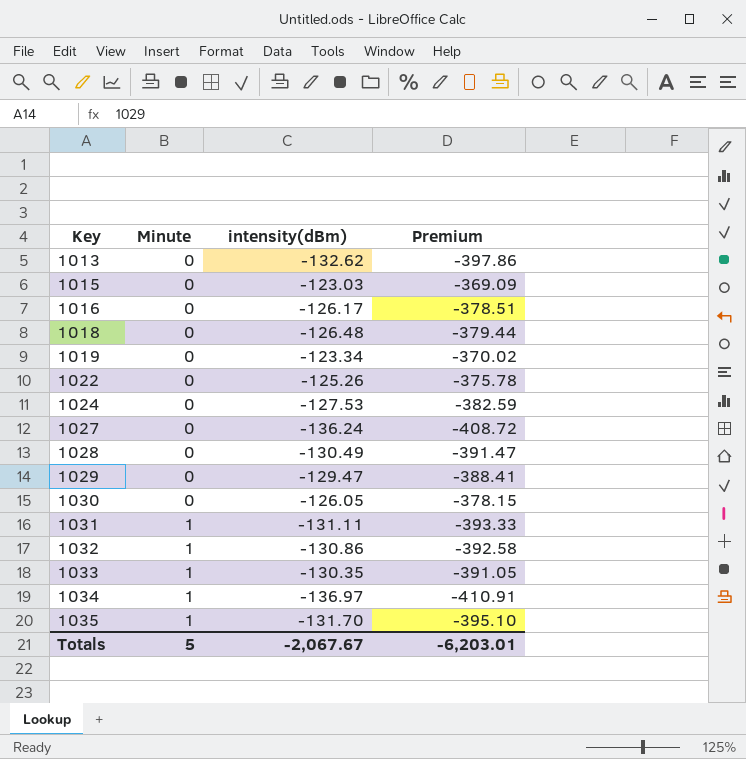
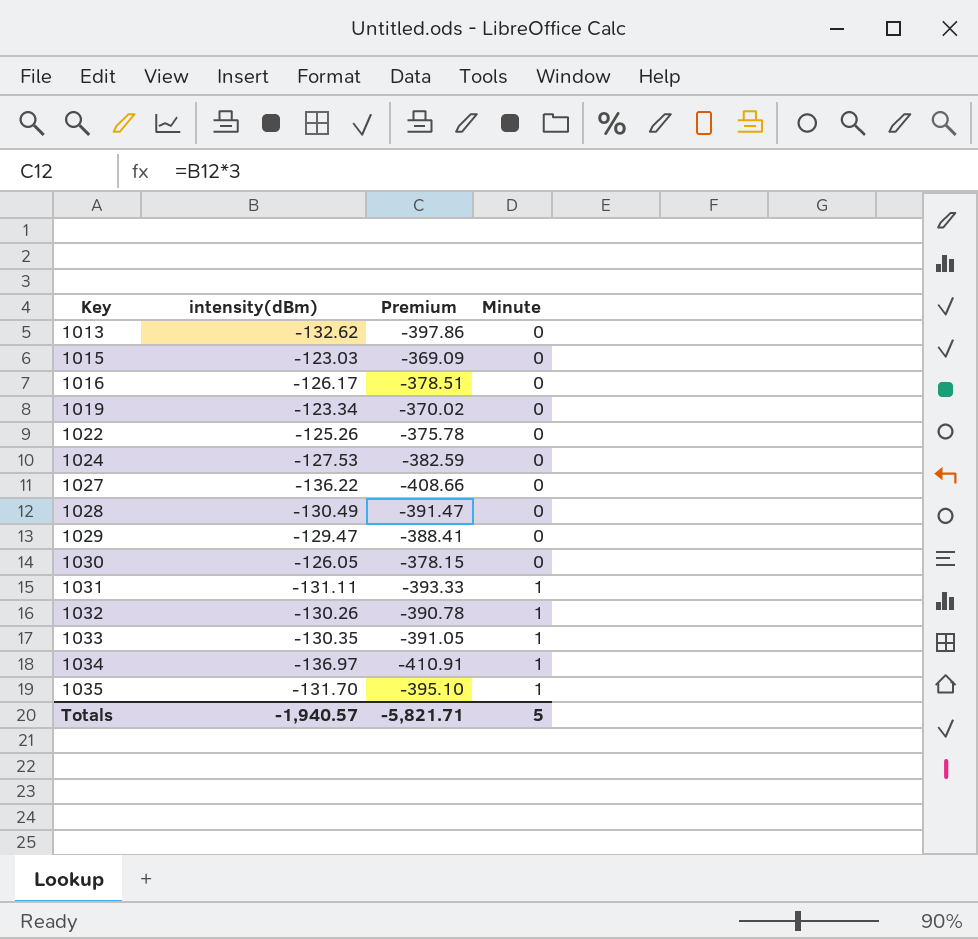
column Minute | position: 2 -> 4
row 1018: 0 | -126.48 | -379.44 -> none
1027 | intensity(dBm): -136.24 -> -136.22
1027 | Premium: -408.72 -> -408.66
1032 | intensity(dBm): -130.86 -> -130.26
1032 | Premium: -392.58 -> -390.78
Totals | intensity(dBm): -2,067.67 -> -1,940.57
Totals | Premium: -6,203.01 -> -5,821.71

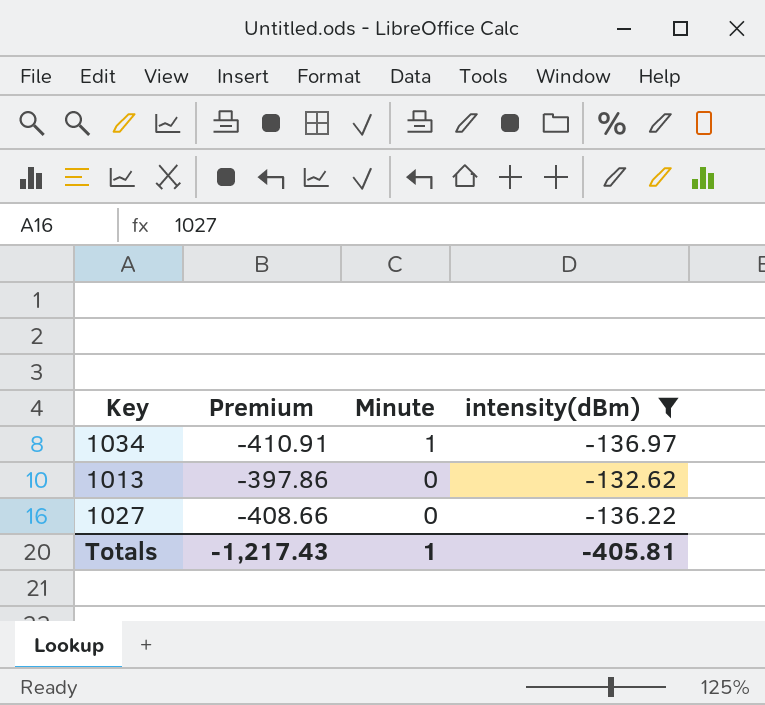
filter: none -> intensity(dBm) <= -132.62
row order: Key ascending -> Minute descending
column intensity(dBm) | position: 2 -> 4
Totals | Premium: -5,821.71 -> -1,217.43
Totals | Minute: 5 -> 1
Totals | intensity(dBm): -1,940.57 -> -405.81

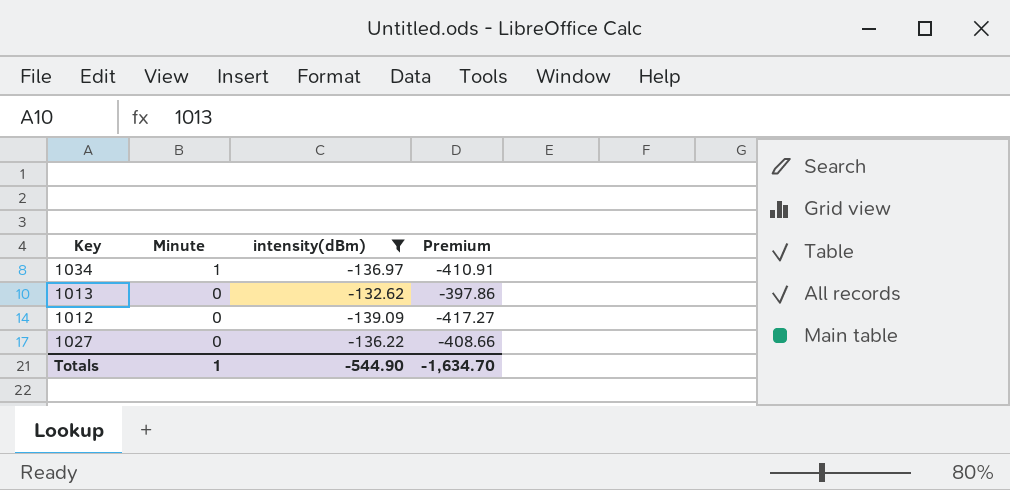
column Premium | position: 2 -> 4
row 1012: none -> 0 | -139.09 | -417.27
Totals | intensity(dBm): -405.81 -> -544.90
Totals | Premium: -1,217.43 -> -1,634.70

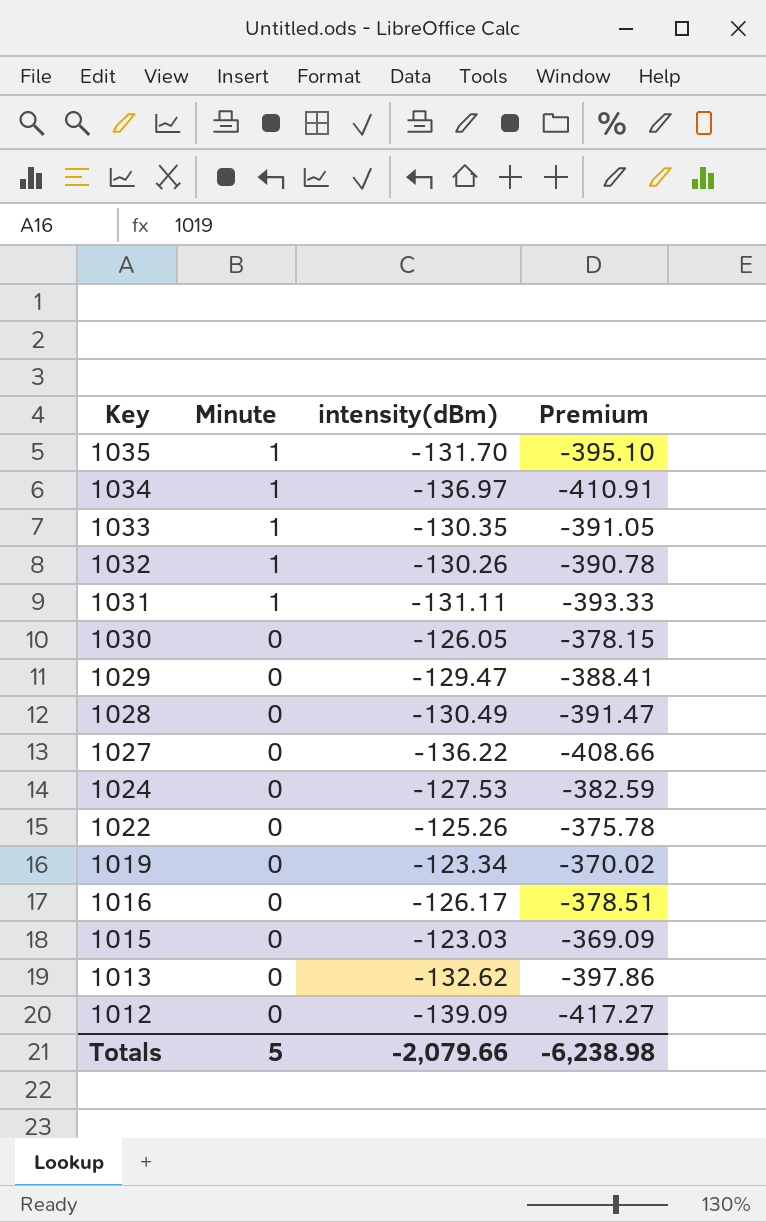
filter: intensity(dBm) <= -132.62 -> none
row order: Minute descending -> Key descending
Totals | Minute: 1 -> 5
Totals | intensity(dBm): -544.90 -> -2,079.66
Totals | Premium: -1,634.70 -> -6,238.98

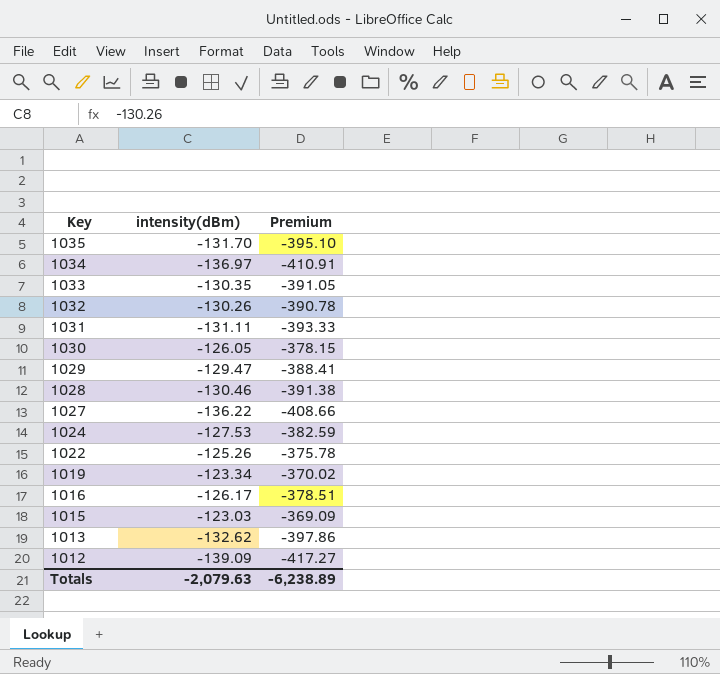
column Minute | position: 2 -> none
1028 | intensity(dBm): -130.49 -> -130.46
1028 | Premium: -391.47 -> -391.38
Totals | intensity(dBm): -2,079.66 -> -2,079.63
Totals | Premium: -6,238.98 -> -6,238.89

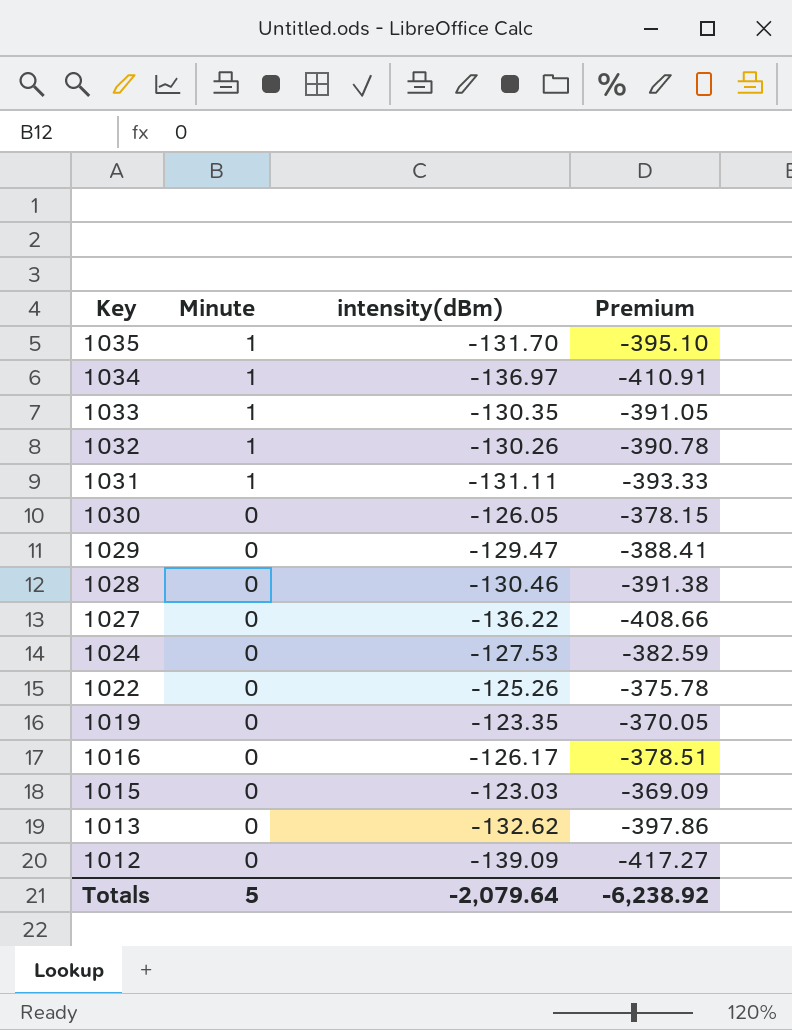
column Minute | position: none -> 2
1019 | intensity(dBm): -123.34 -> -123.35
1019 | Premium: -370.02 -> -370.05
Totals | intensity(dBm): -2,079.63 -> -2,079.64
Totals | Premium: -6,238.89 -> -6,238.92

